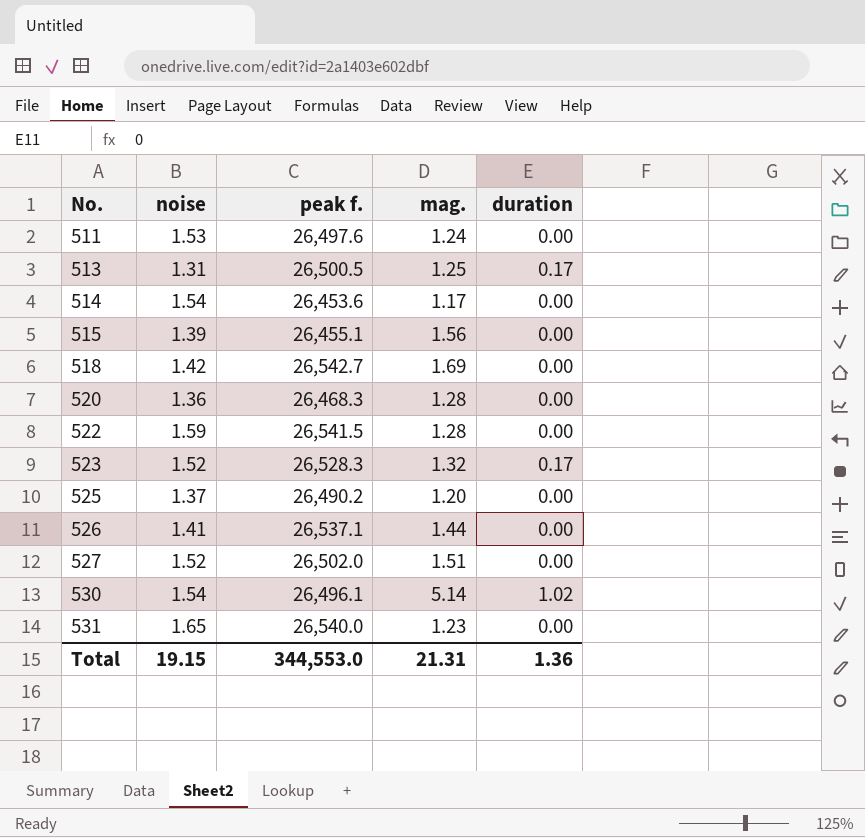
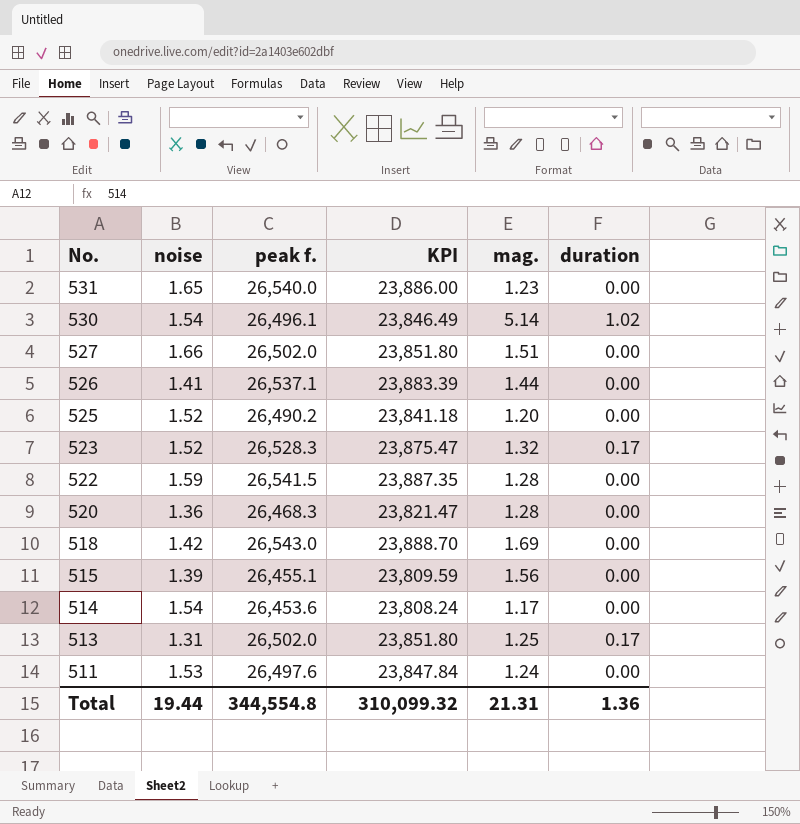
row order: No. ascending -> No. descending
column KPI | formula: none -> [peak f.] * 0.9
527 | noise: 1.52 -> 1.66
525 | noise: 1.37 -> 1.52
518 | peak f.: 26,542.7 -> 26,543.0
513 | peak f.: 26,500.5 -> 26,502.0
Total | noise: 19.15 -> 19.44
Total | peak f.: 344,553.0 -> 344,554.8

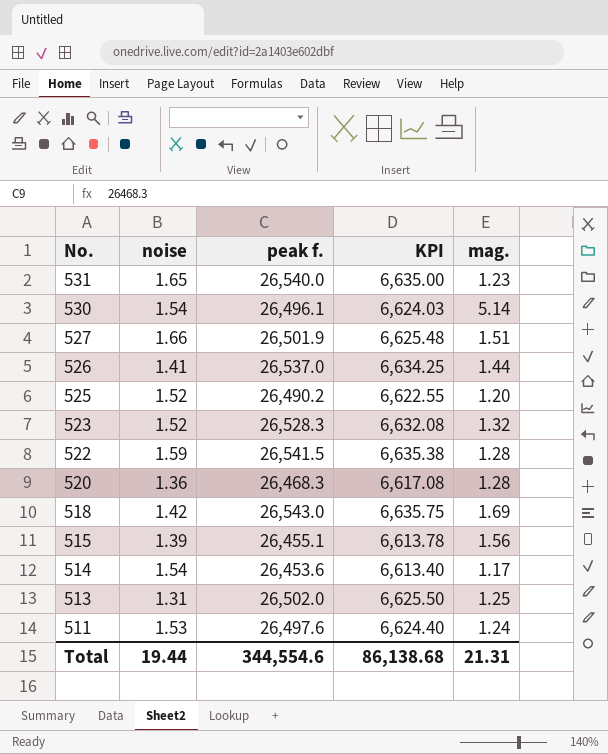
column duration | position: 6 -> none
column KPI | formula: [peak f.] * 0.9 -> [peak f.] * 0.25
527 | peak f.: 26,502.0 -> 26,501.9
526 | peak f.: 26,537.1 -> 26,537.0
Total | peak f.: 344,554.8 -> 344,554.6
Total | KPI: 310,099.32 -> 86,138.68

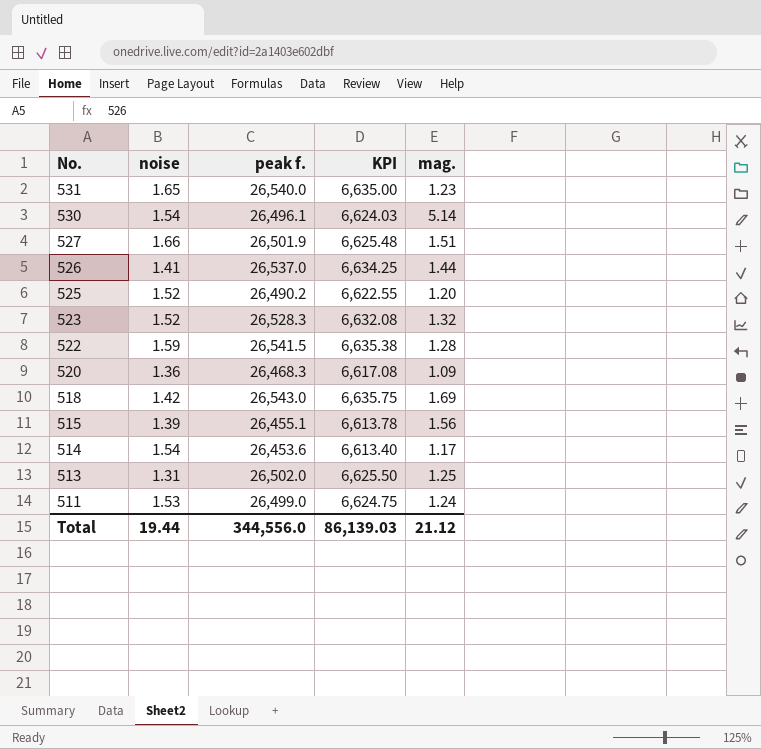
520 | mag.: 1.28 -> 1.09
511 | peak f.: 26,497.6 -> 26,499.0
511 | KPI: 6,624.40 -> 6,624.75
Total | peak f.: 344,554.6 -> 344,556.0
Total | KPI: 86,138.68 -> 86,139.03
Total | mag.: 21.31 -> 21.12

